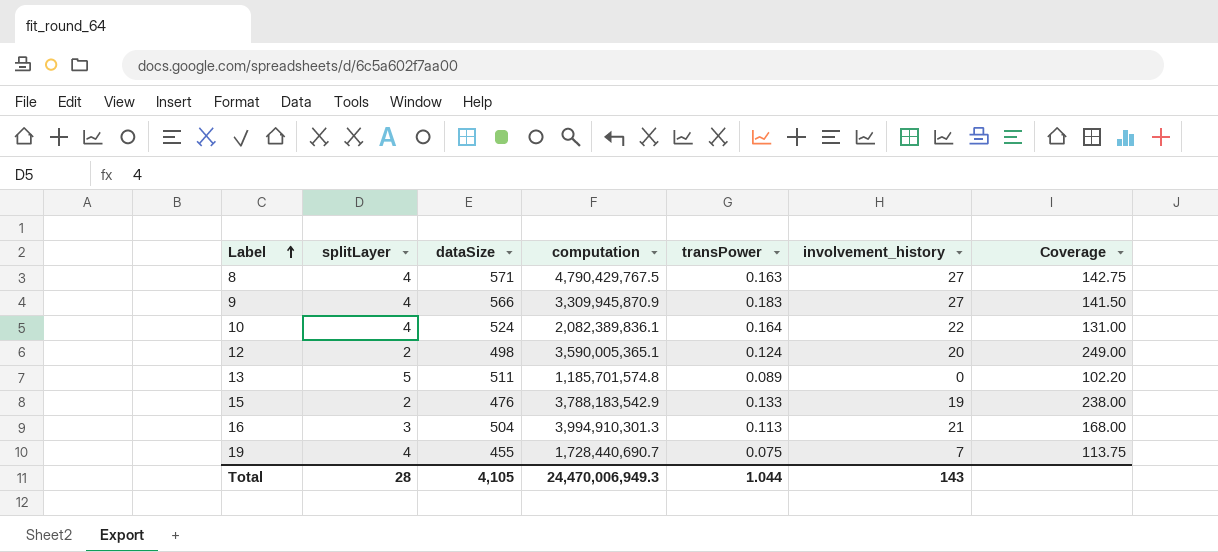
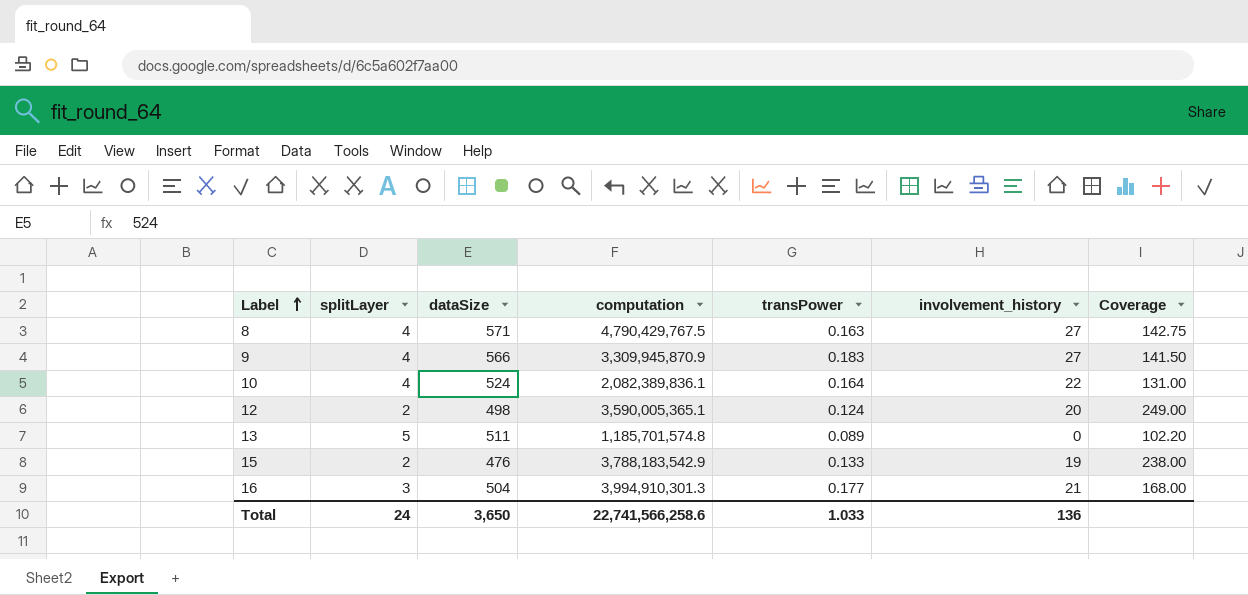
row 19: 4 | 455 | 1,728,440,690.7 | 0.075 | 7 | 113.75 -> none
16 | transPower: 0.113 -> 0.177
Total | splitLayer: 28 -> 24
Total | dataSize: 4,105 -> 3,650
Total | computation: 24,470,006,949.3 -> 22,741,566,258.6
Total | transPower: 1.044 -> 1.033
Total | involvement_history: 143 -> 136

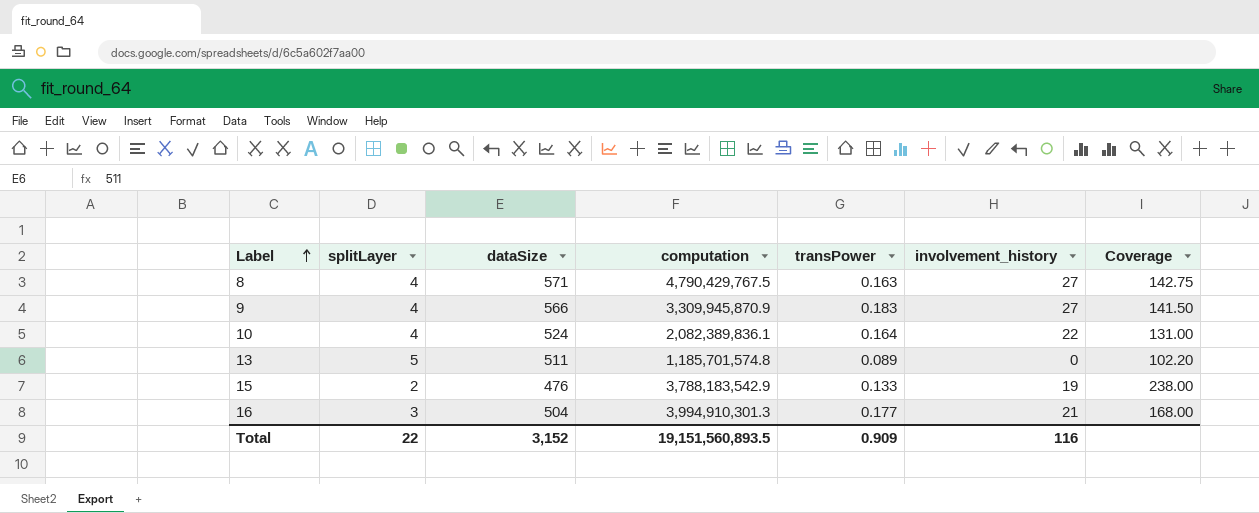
row 12: 2 | 498 | 3,590,005,365.1 | 0.124 | 20 | 249.00 -> none
Total | splitLayer: 24 -> 22
Total | dataSize: 3,650 -> 3,152
Total | computation: 22,741,566,258.6 -> 19,151,560,893.5
Total | transPower: 1.033 -> 0.909
Total | involvement_history: 136 -> 116

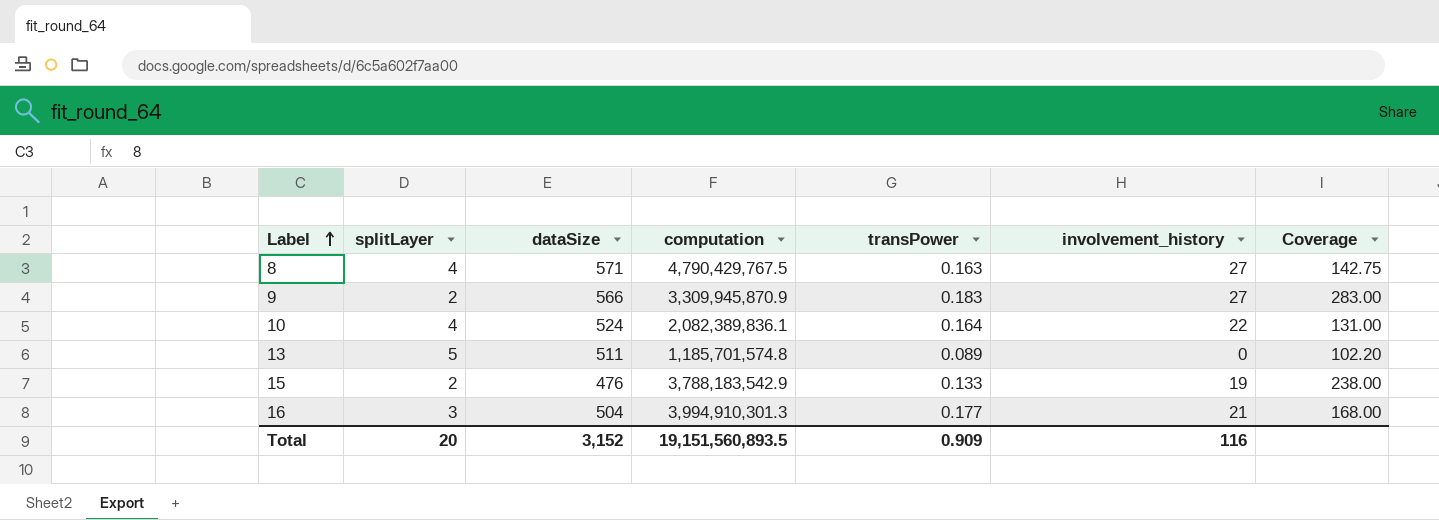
9 | splitLayer: 4 -> 2
9 | Coverage: 141.50 -> 283.00
Total | splitLayer: 22 -> 20

